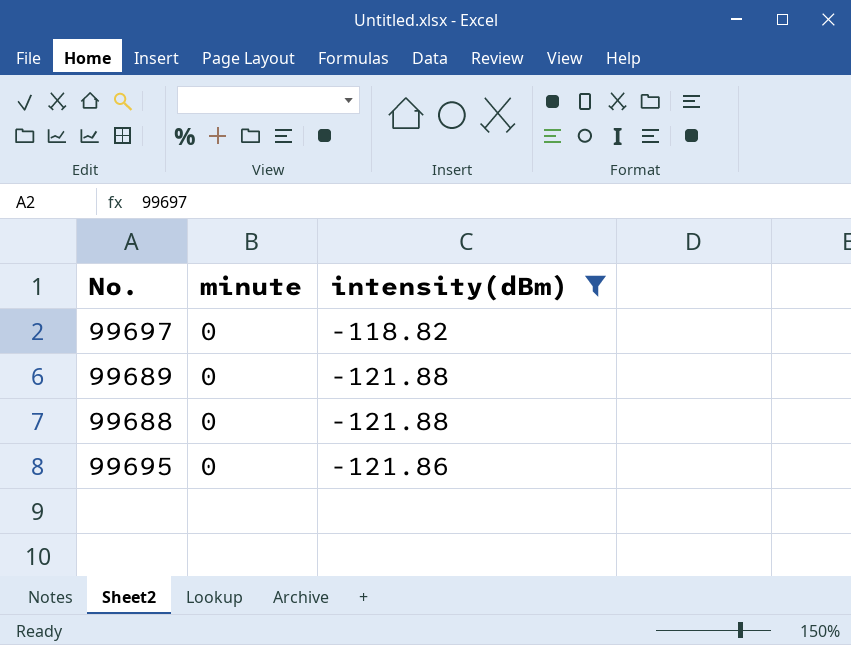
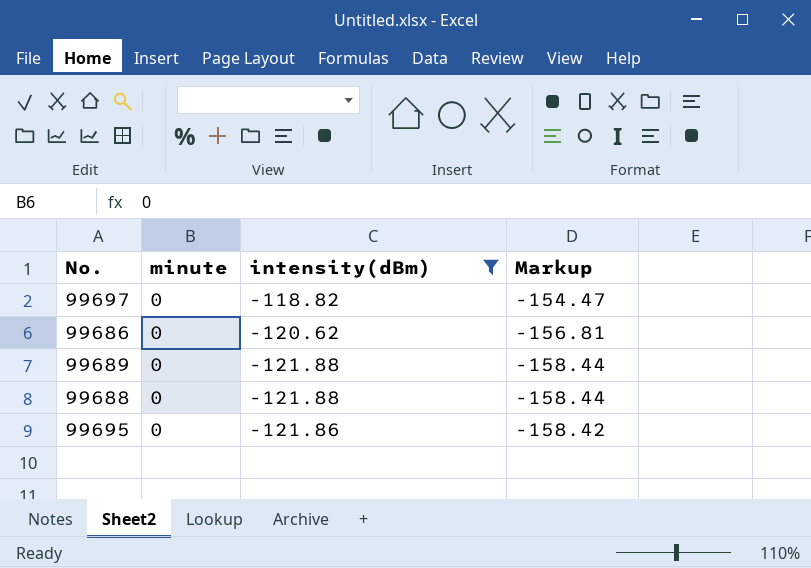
column Markup | formula: none -> [intensity(dBm)] * 1.3
row 99686: none -> 0 | -120.62 | -156.81

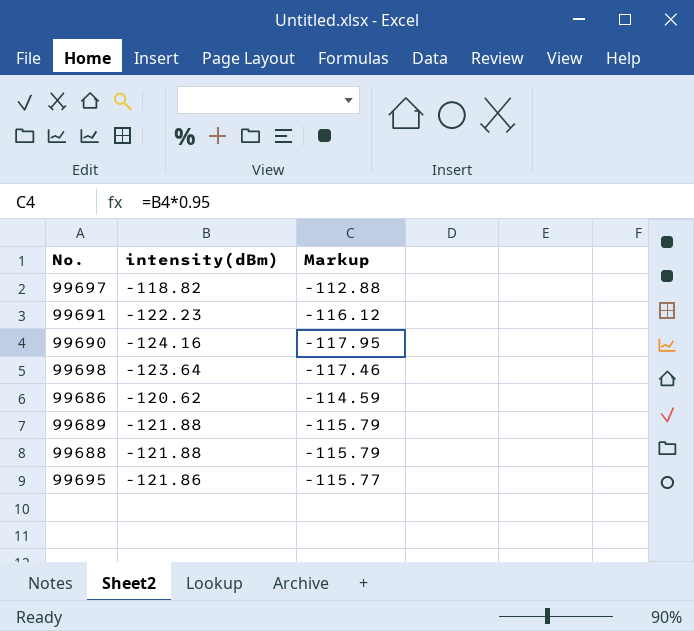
filter: intensity(dBm) >= -121.88 -> none
column minute | position: 2 -> none
column Markup | formula: [intensity(dBm)] * 1.3 -> [intensity(dBm)] * 0.95

